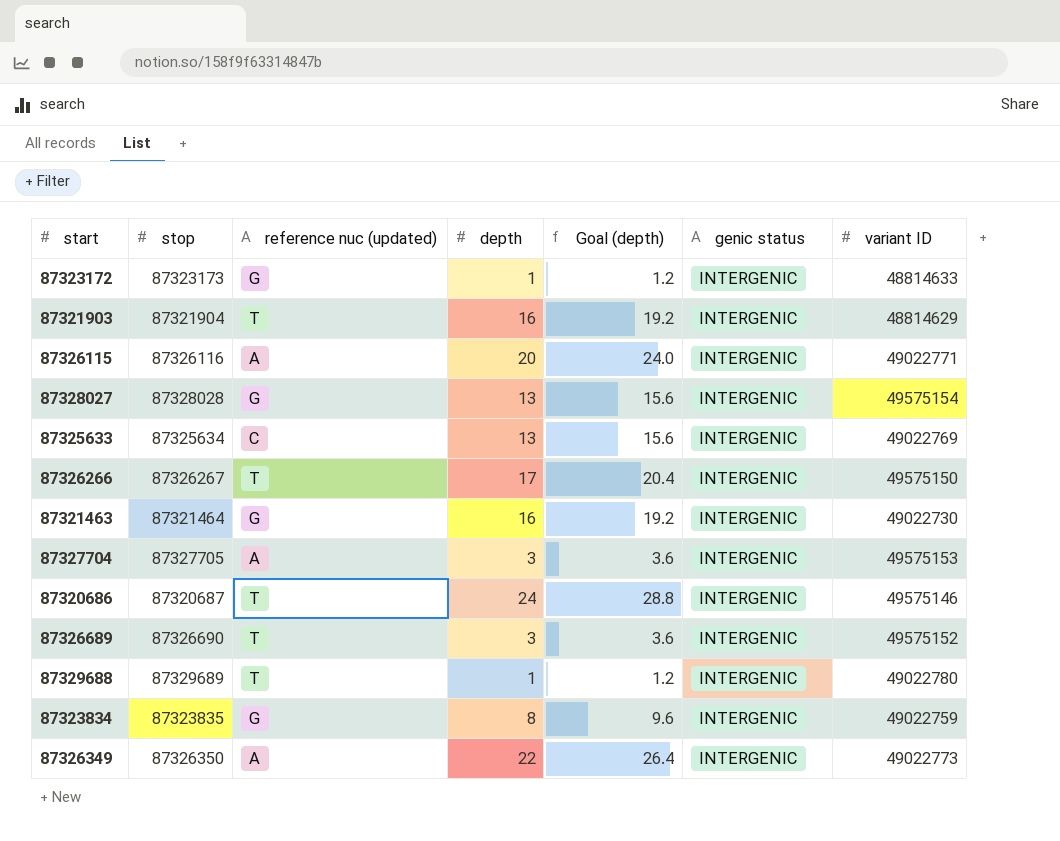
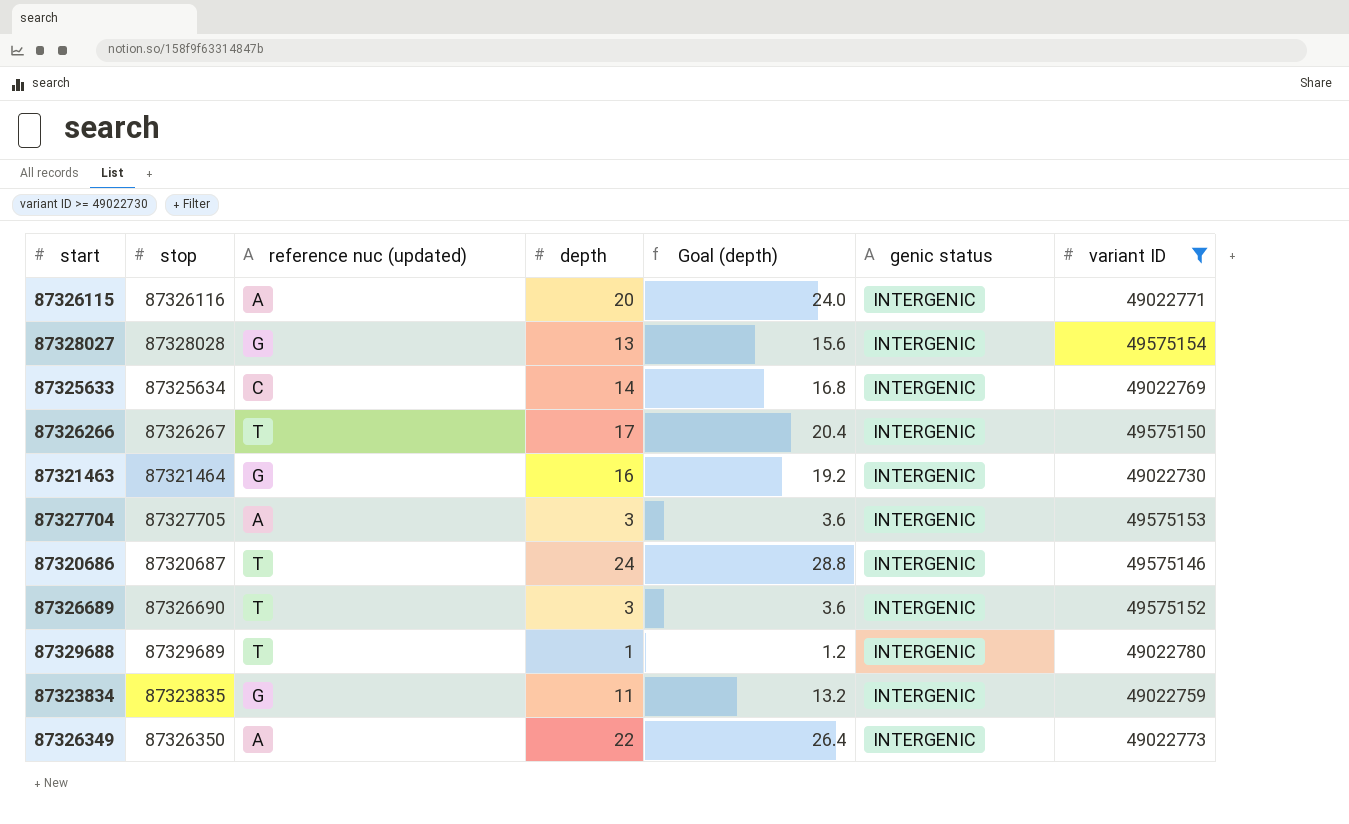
filter: none -> variant ID >= 49022730
87325633 | depth: 13 -> 14
87325633 | Goal (depth): 15.6 -> 16.8
87323834 | depth: 8 -> 11
87323834 | Goal (depth): 9.6 -> 13.2

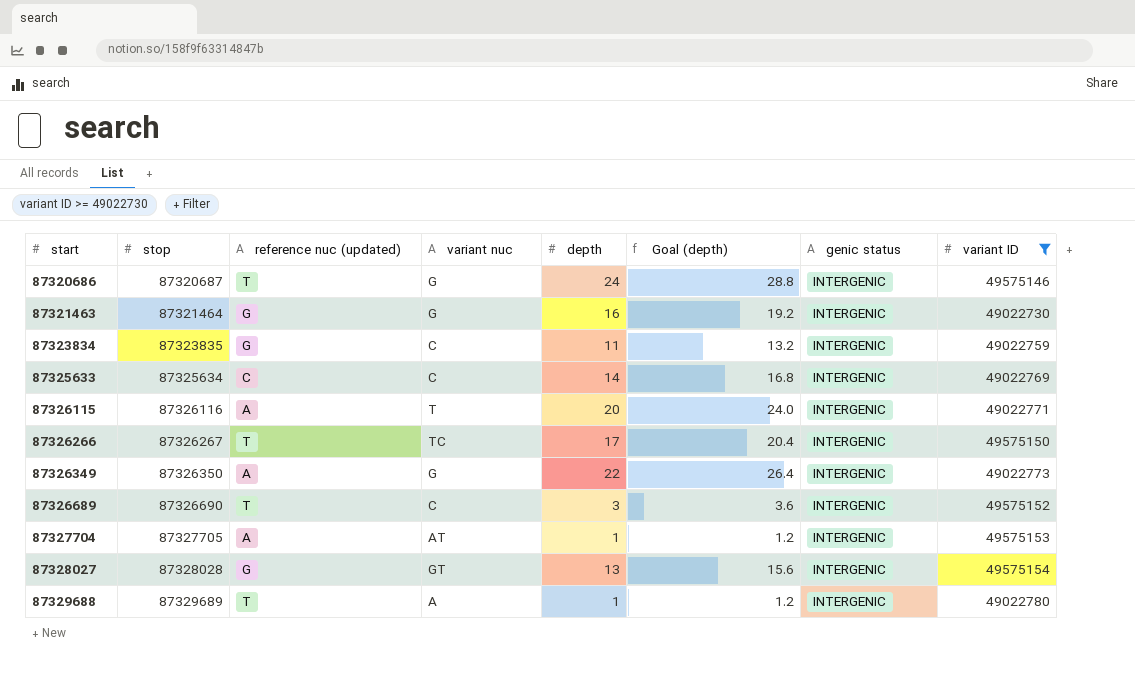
row order: none -> start ascending
column variant nuc | position: none -> 4
87327704 | depth: 3 -> 1
87327704 | Goal (depth): 3.6 -> 1.2

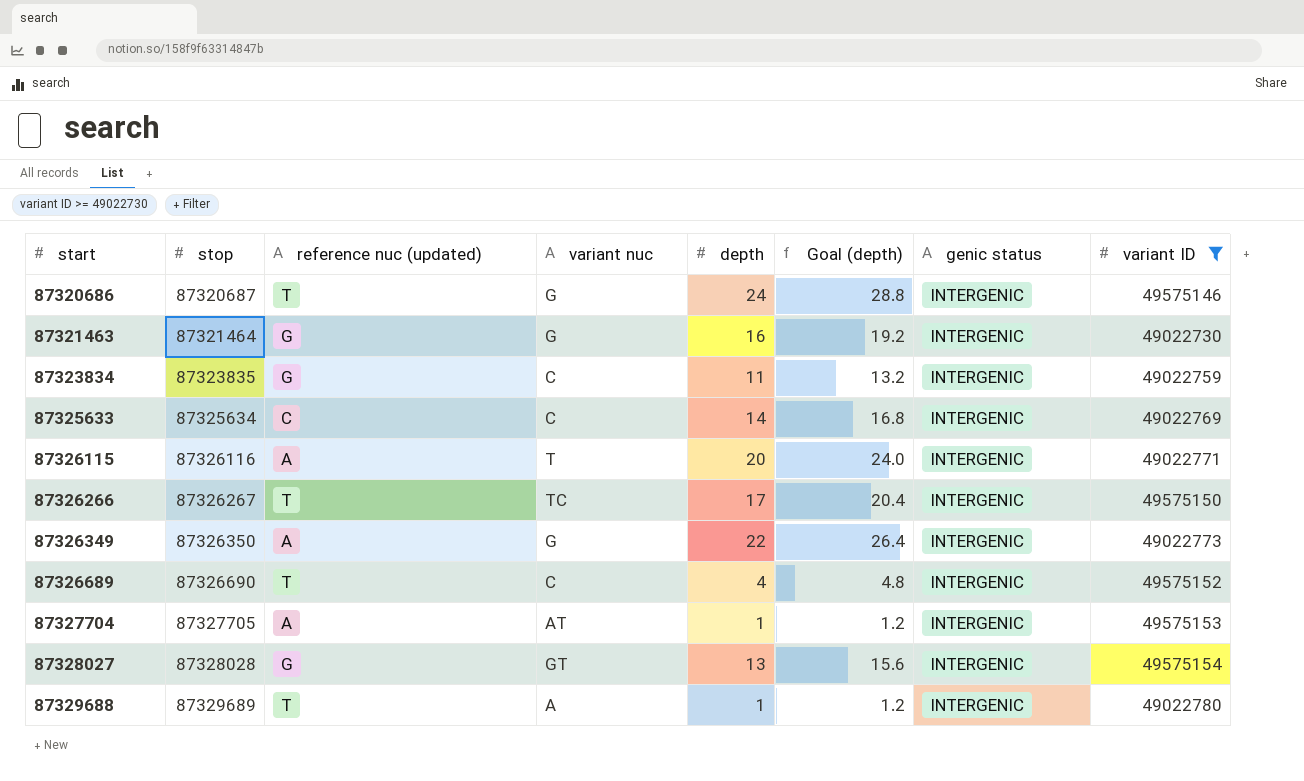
87326689 | depth: 3 -> 4
87326689 | Goal (depth): 3.6 -> 4.8

